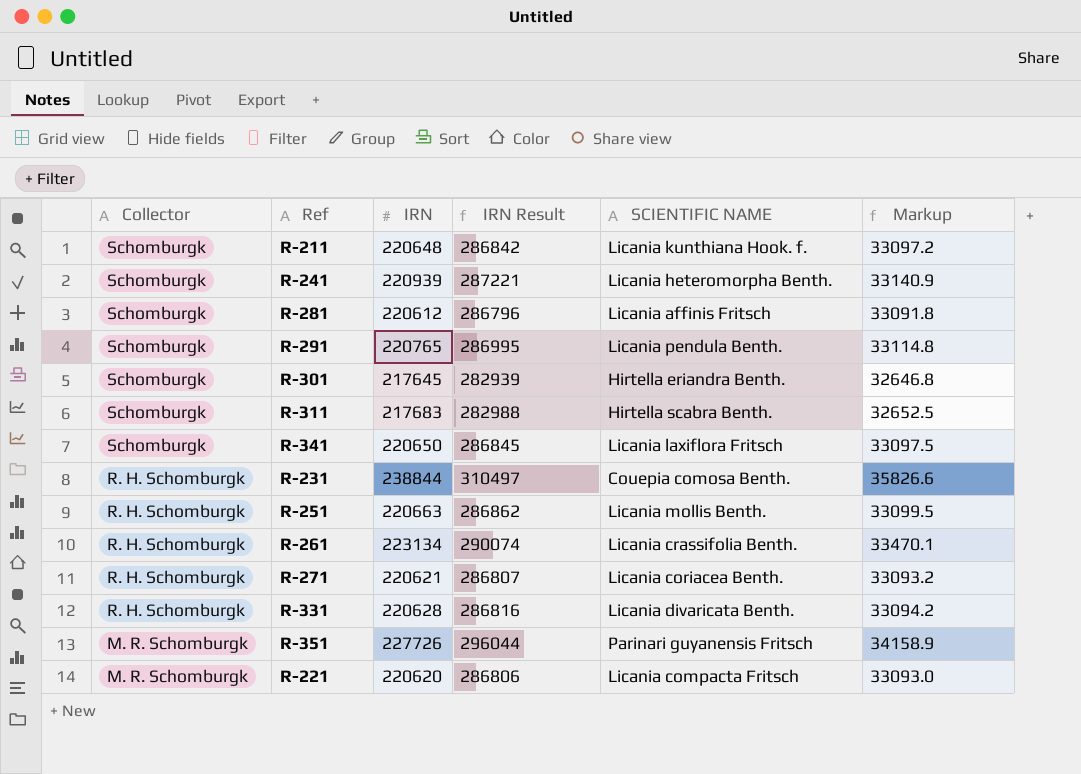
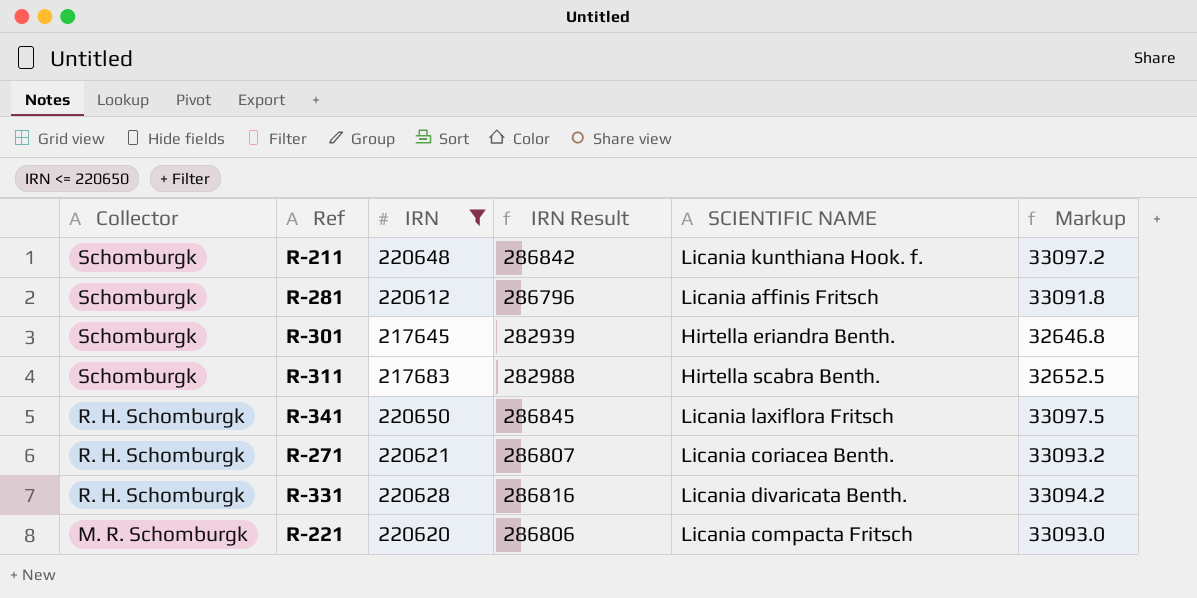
filter: none -> IRN <= 220650
R-341 | Collector: Schomburgk -> R. H. Schomburgk

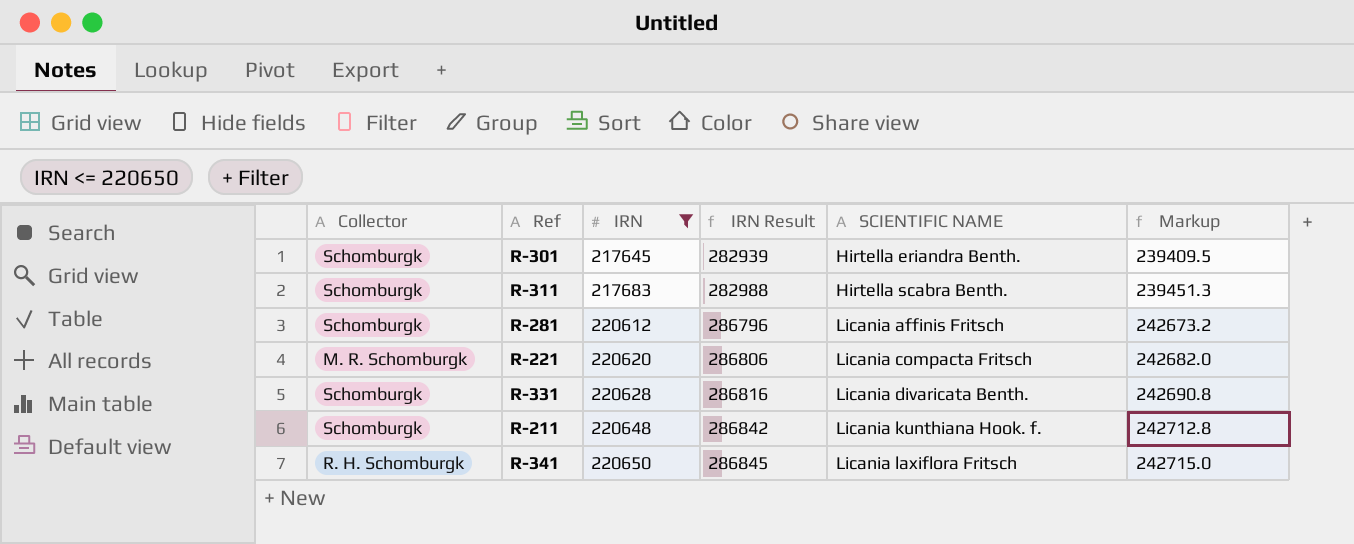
row order: Collector descending -> IRN ascending
column Markup | formula: [IRN] * 0.15 -> [IRN] * 1.1
row R-271: R. H. Schomburgk | 220621 | 286807 | Licania coriacea Benth. | 33093.2 -> none
R-331 | Collector: R. H. Schomburgk -> Schomburgk

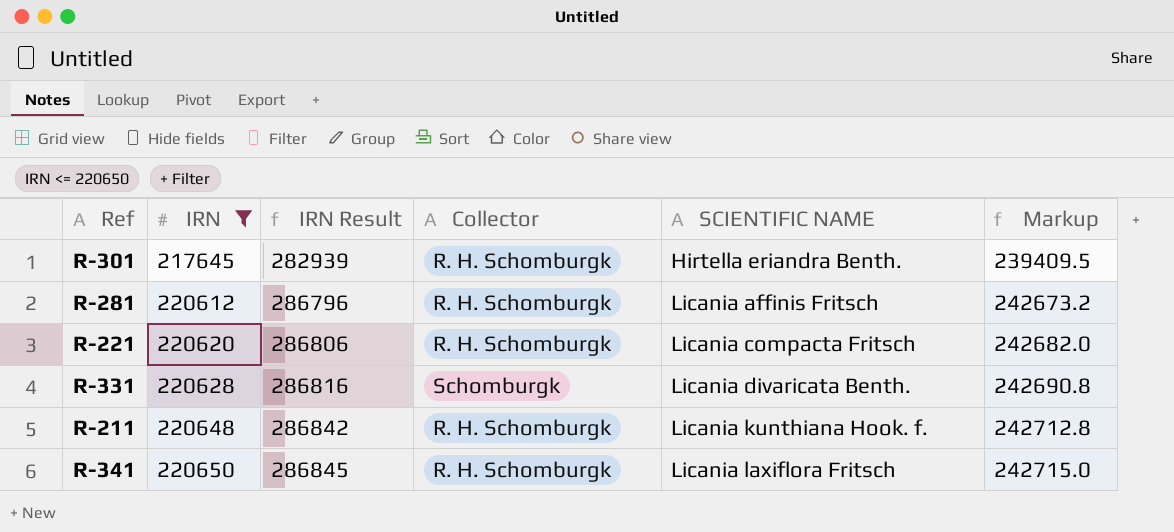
column Collector | position: 1 -> 4
row R-311: Schomburgk | 217683 | 282988 | Hirtella scabra Benth. | 239451.3 -> none
R-301 | Collector: Schomburgk -> R. H. Schomburgk
R-281 | Collector: Schomburgk -> R. H. Schomburgk
R-221 | Collector: M. R. Schomburgk -> R. H. Schomburgk
R-211 | Collector: Schomburgk -> R. H. Schomburgk

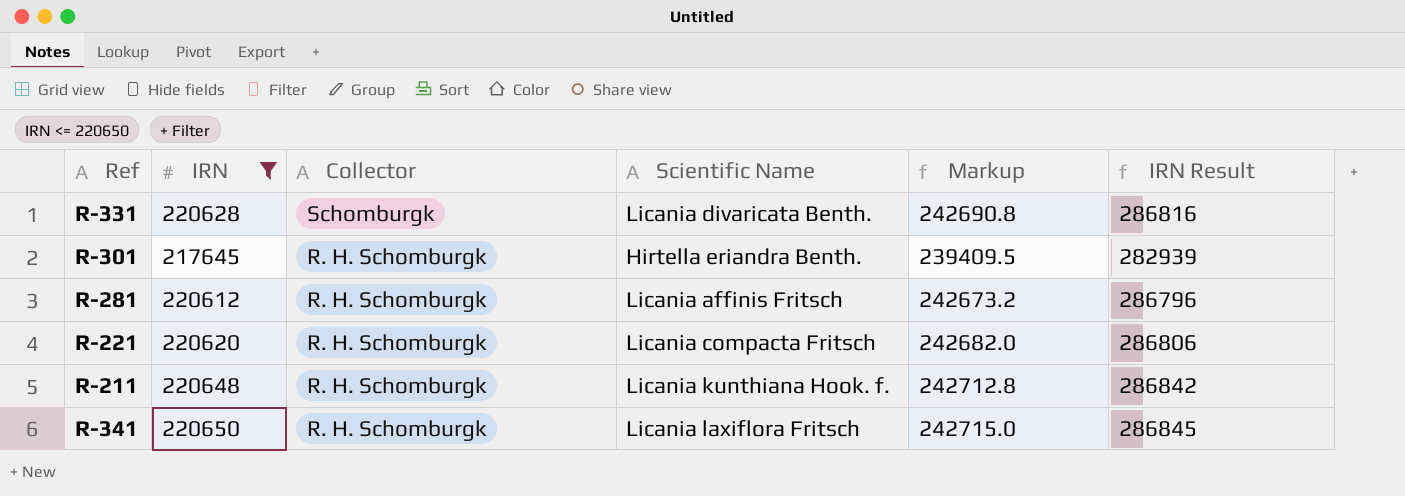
row order: IRN ascending -> Collector descending
column name: SCIENTIFIC NAME -> Scientific Name
column IRN Result | position: 3 -> 6

